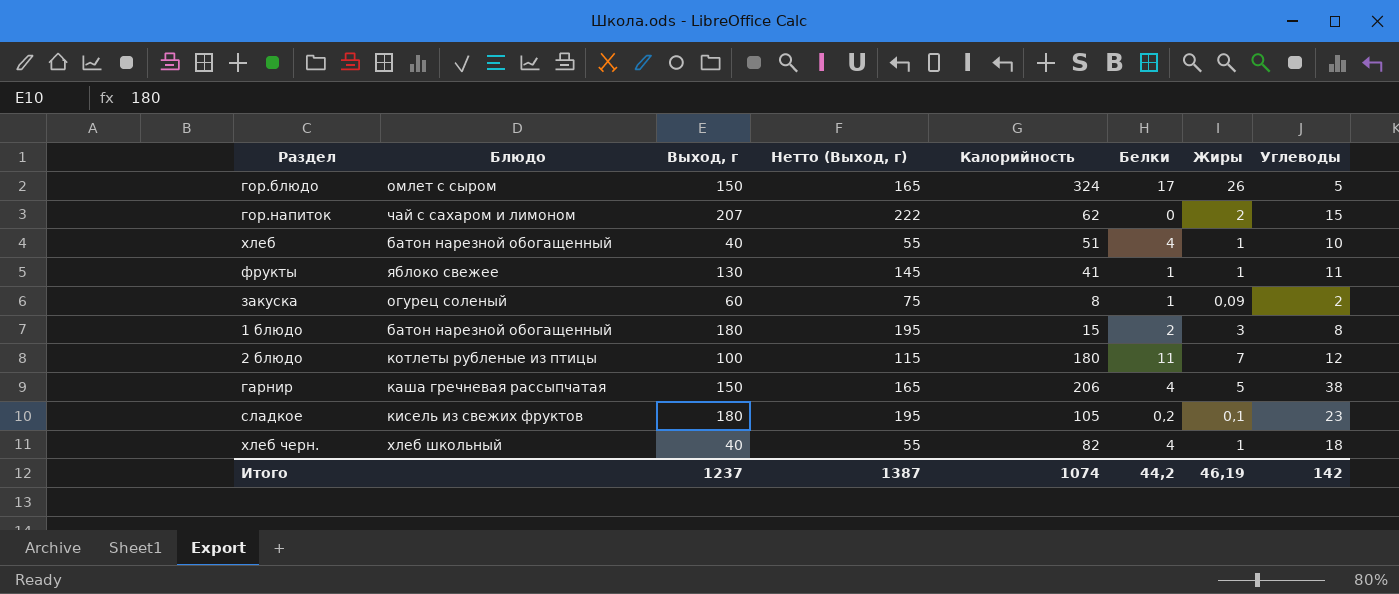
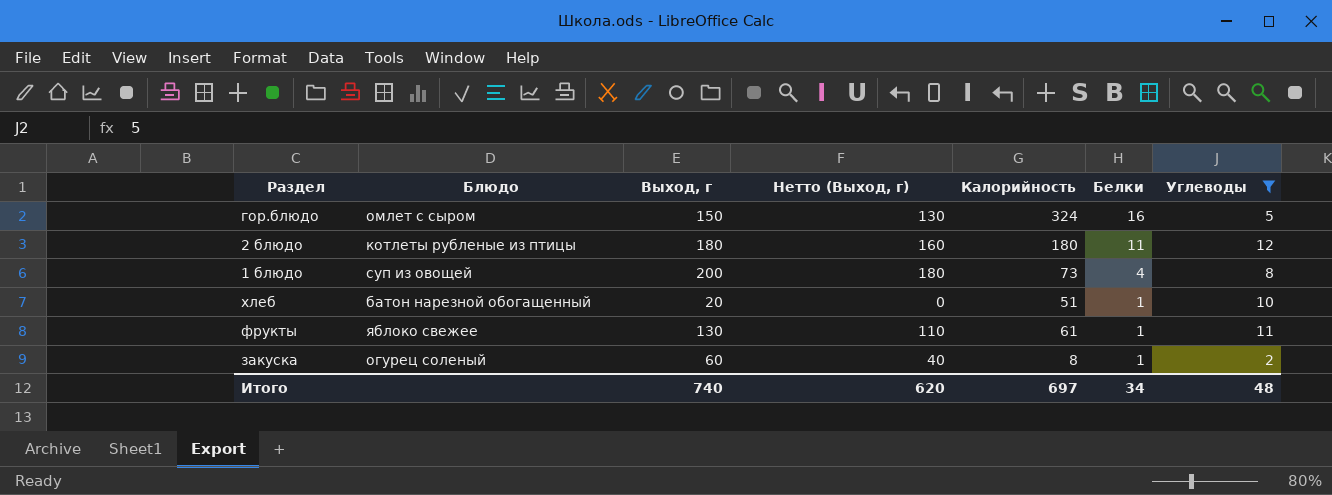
filter: none -> Углеводы <= 12
row order: none -> Белки descending
column Жиры | position: 7 -> none
column Нетто (Выход, г) | formula: [Выход, г] + 15 -> [Выход, г] - 20
гор.блюдо | Белки: 17 -> 16
2 блюдо | Выход, г: 100 -> 180
1 блюдо | Блюдо: батон нарезной обогащенный -> суп из овощей
1 блюдо | Выход, г: 180 -> 200
1 блюдо | Калорийность: 15 -> 73
1 блюдо | Белки: 2 -> 4
хлеб | Выход, г: 40 -> 20
хлеб | Белки: 4 -> 1
фрукты | Калорийность: 41 -> 61
Итого | Выход, г: 1237 -> 740
Итого | Нетто (Выход, г): 1387 -> 620
Итого | Калорийность: 1074 -> 697
Итого | Белки: 44,2 -> 34
Итого | Углеводы: 142 -> 48

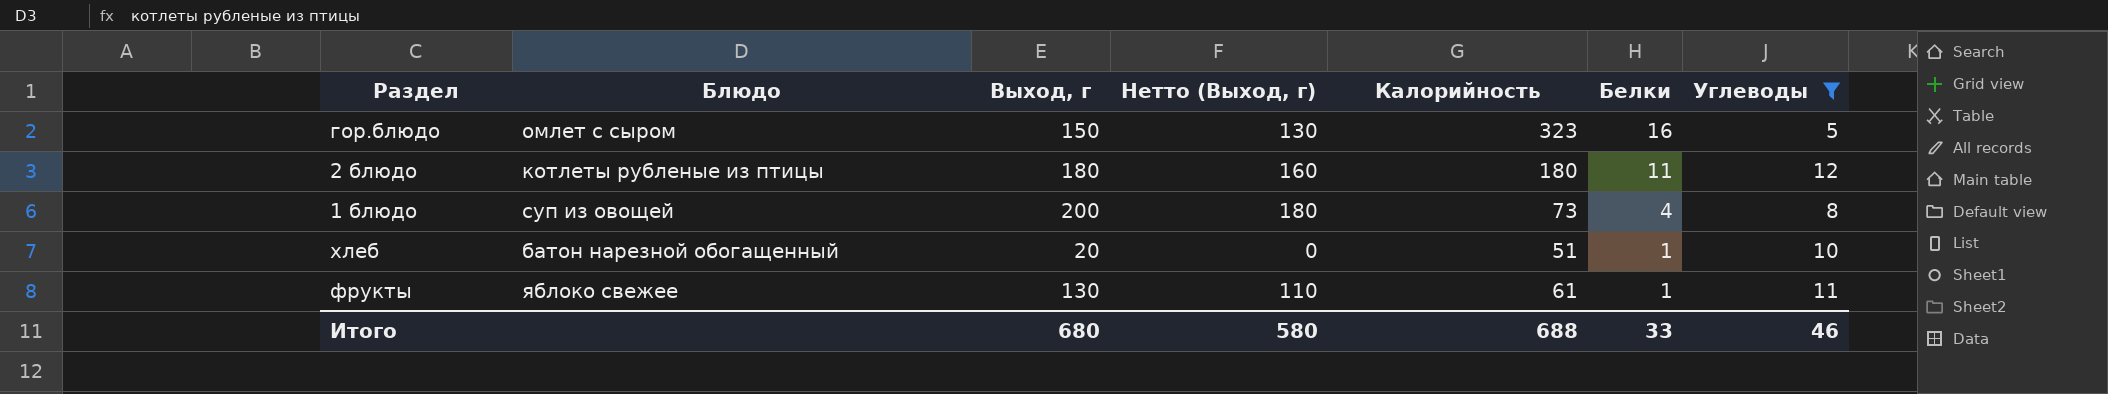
row закуска: огурец соленый | 60 | 40 | 8 | 1 | 2 -> none
гор.блюдо | Калорийность: 324 -> 323
Итого | Выход, г: 740 -> 680
Итого | Нетто (Выход, г): 620 -> 580
Итого | Калорийность: 697 -> 688
Итого | Белки: 34 -> 33
Итого | Углеводы: 48 -> 46

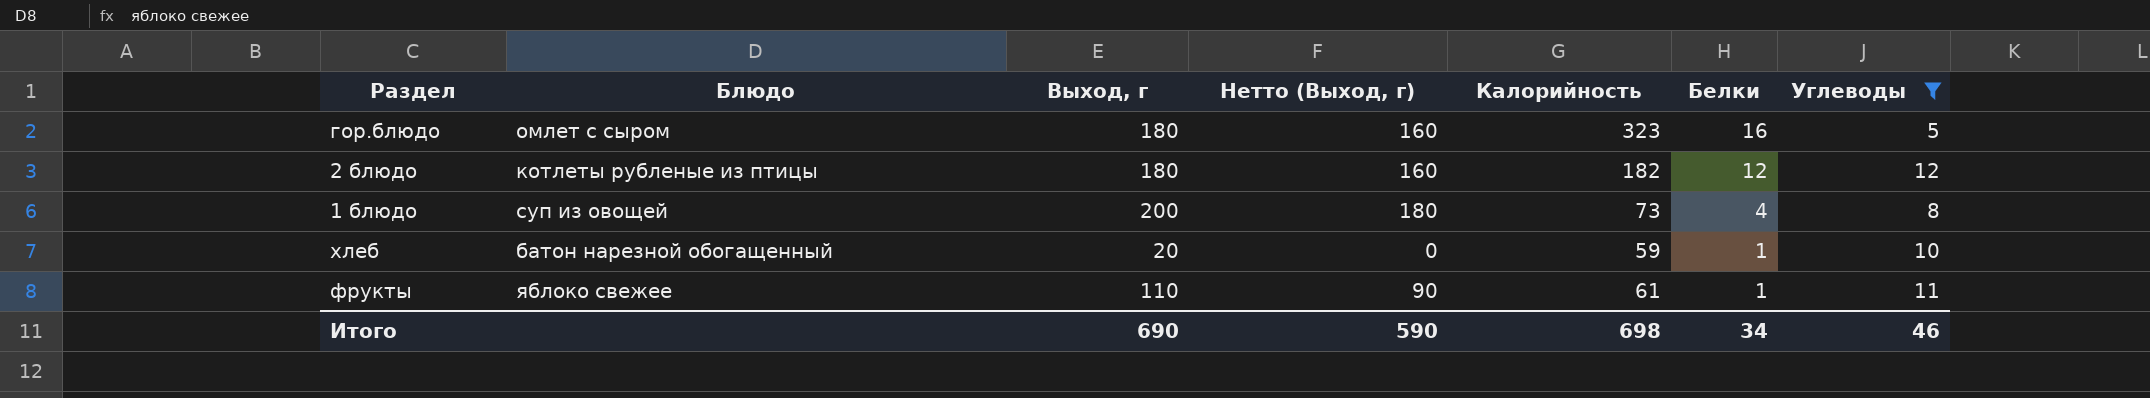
гор.блюдо | Выход, г: 150 -> 180
гор.блюдо | Нетто (Выход, г): 130 -> 160
2 блюдо | Калорийность: 180 -> 182
2 блюдо | Белки: 11 -> 12
хлеб | Калорийность: 51 -> 59
фрукты | Выход, г: 130 -> 110
фрукты | Нетто (Выход, г): 110 -> 90
Итого | Выход, г: 680 -> 690
Итого | Нетто (Выход, г): 580 -> 590
Итого | Калорийность: 688 -> 698
Итого | Белки: 33 -> 34

